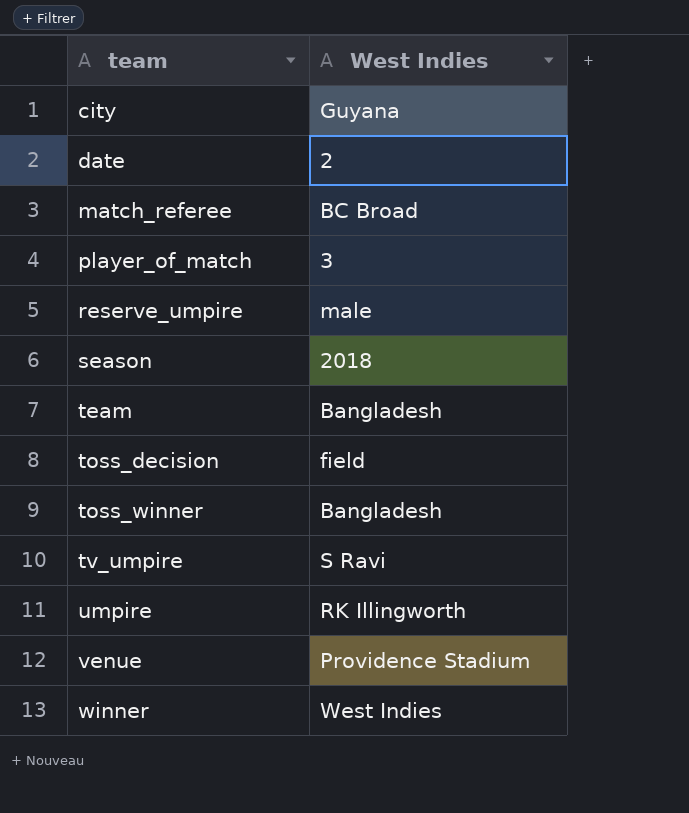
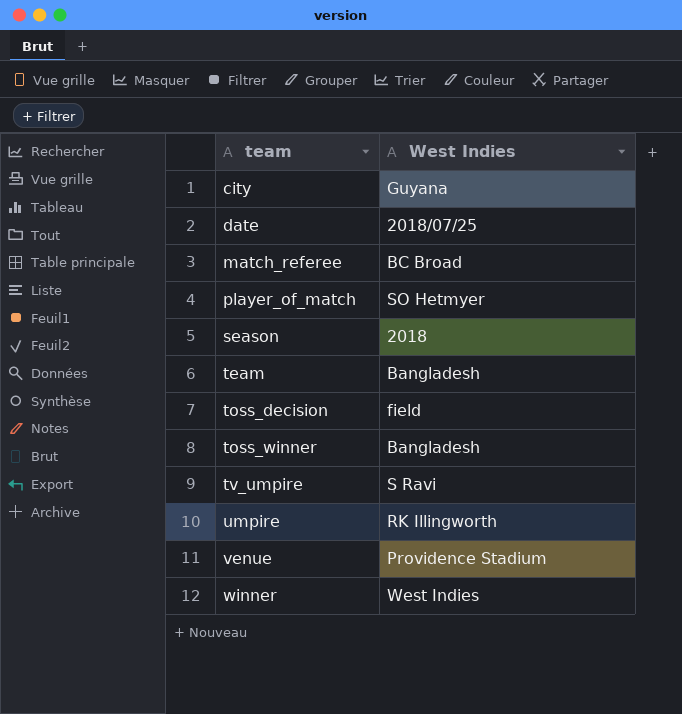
row reserve_umpire: male -> none
date | West Indies: 2 -> 2018/07/25
player_of_match | West Indies: 3 -> SO Hetmyer

